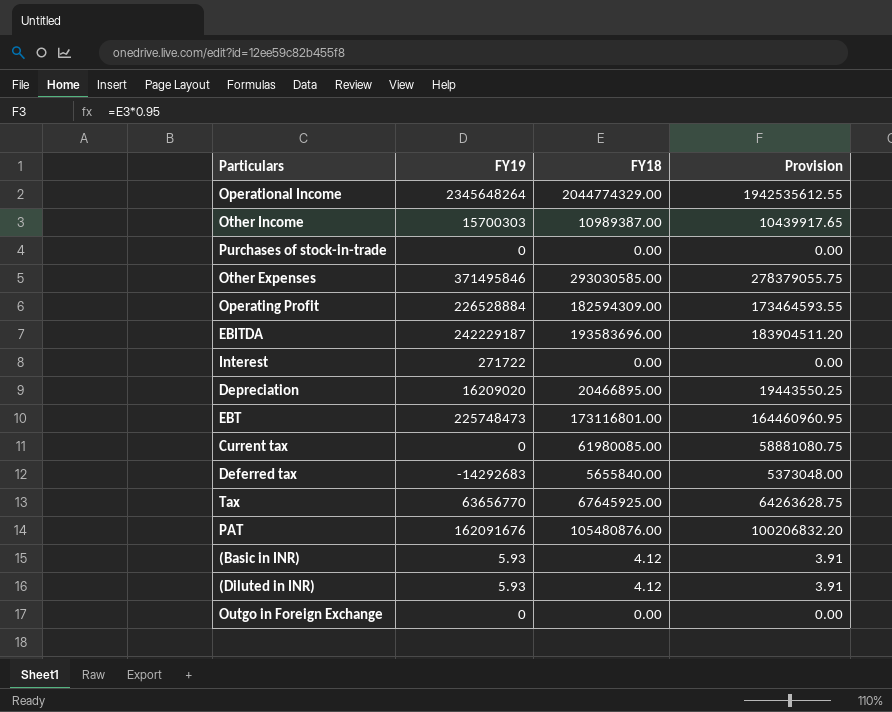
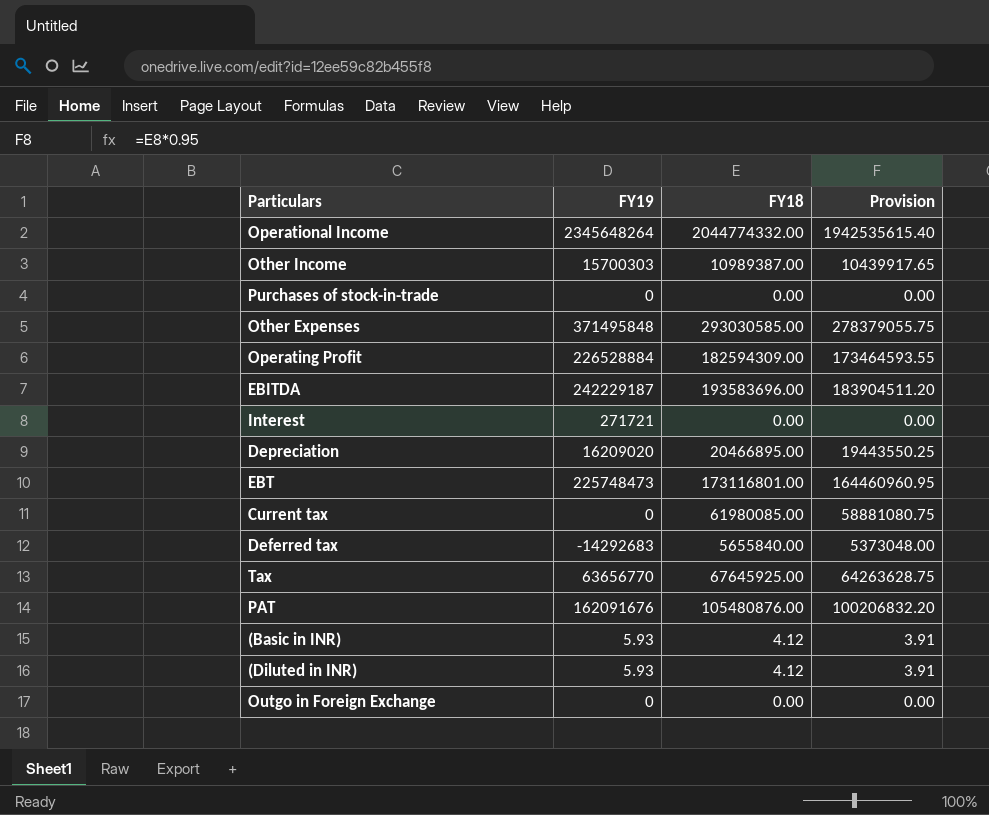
Operational Income | FY18: 2044774329.00 -> 2044774332.00
Operational Income | Provision: 1942535612.55 -> 1942535615.40
Other Expenses | FY19: 371495846 -> 371495848
Interest | FY19: 271722 -> 271721

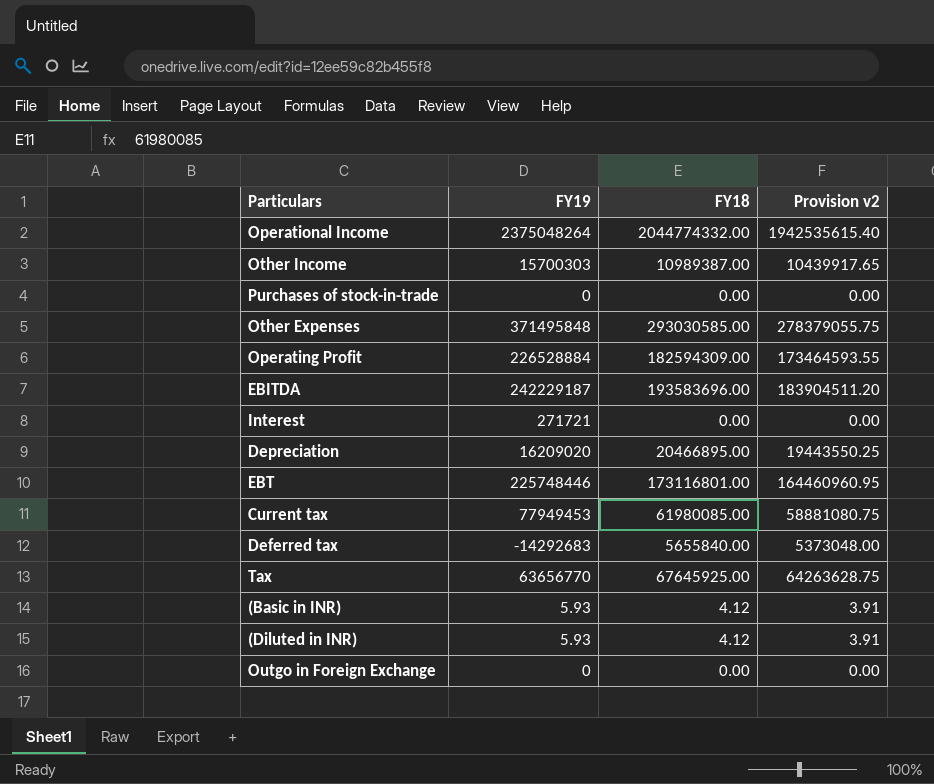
column name: Provision -> Provision v2
row PAT: 162091676 | 105480876.00 | 100206832.20 -> none
Operational Income | FY19: 2345648264 -> 2375048264
EBT | FY19: 225748473 -> 225748446
Current tax | FY19: 0 -> 77949453

